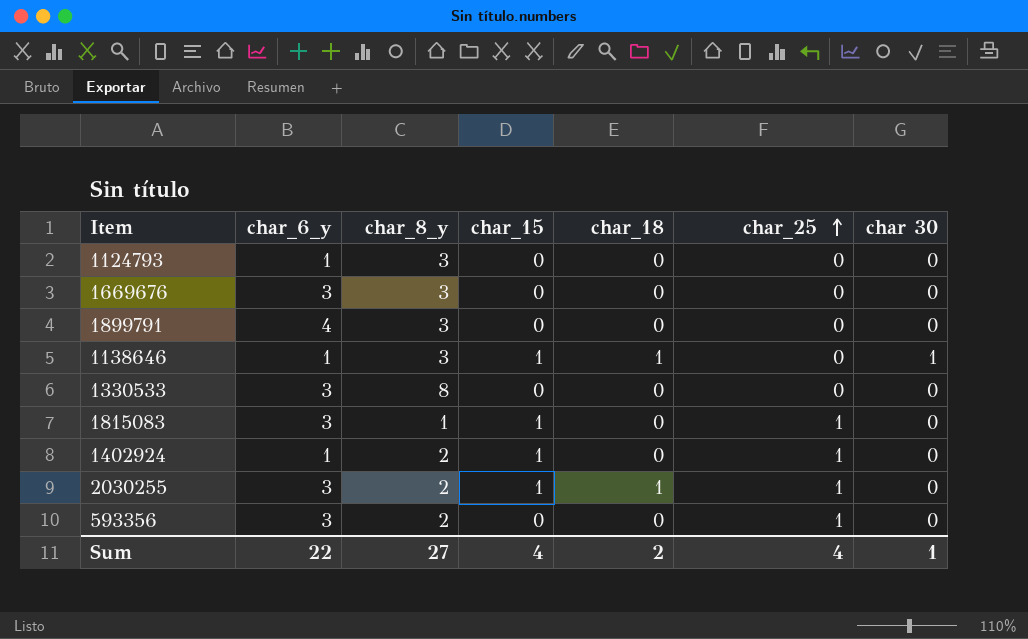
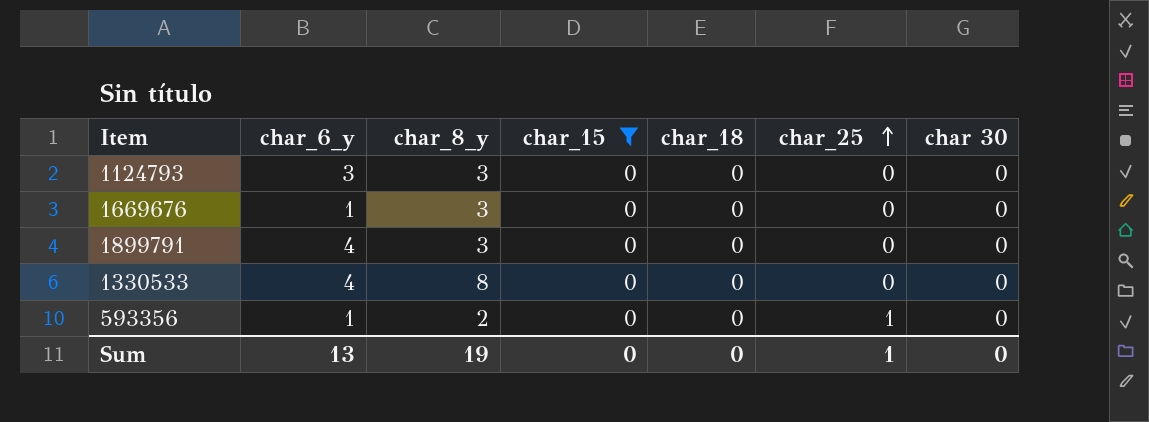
filter: none -> char_15 = 0
1124793 | char_6_y: 1 -> 3
1669676 | char_6_y: 3 -> 1
1330533 | char_6_y: 3 -> 4
593356 | char_6_y: 3 -> 1
Sum | char_6_y: 22 -> 13
Sum | char_8_y: 27 -> 19
Sum | char_15: 4 -> 0
Sum | char_18: 2 -> 0
Sum | char_25: 4 -> 1
Sum | char 30: 1 -> 0

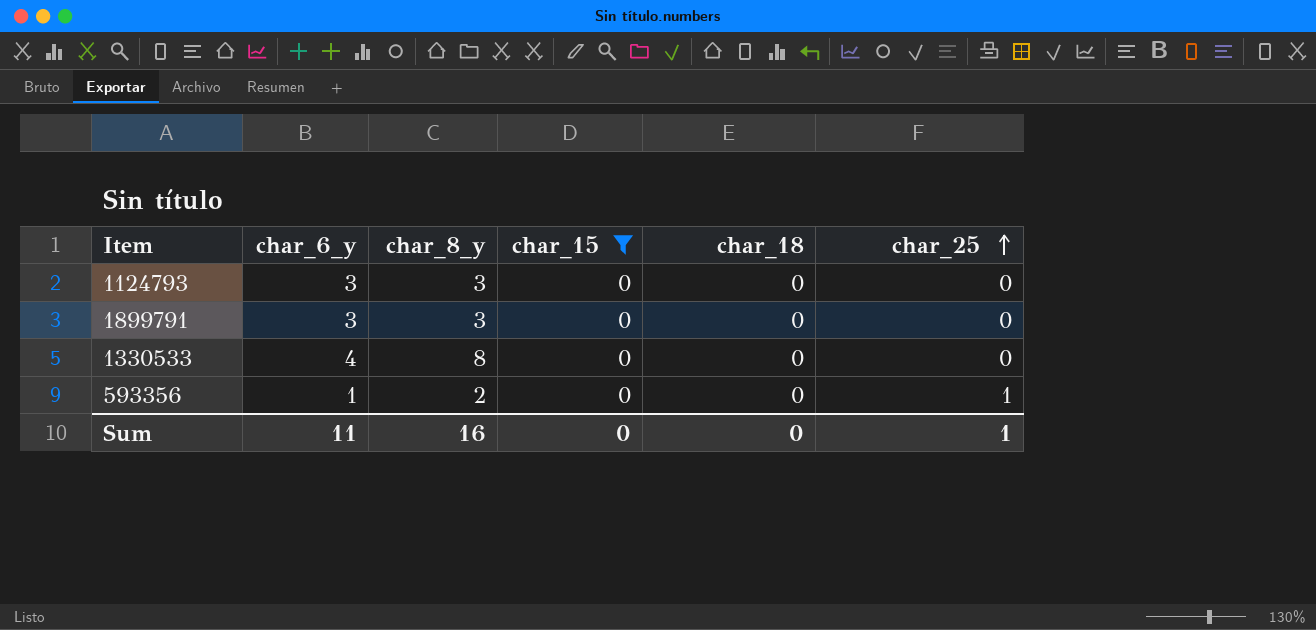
column char 30 | position: 7 -> none
row 1669676: 1 | 3 | 0 | 0 | 0 | 0 -> none
1899791 | char_6_y: 4 -> 3
Sum | char_6_y: 13 -> 11
Sum | char_8_y: 19 -> 16

